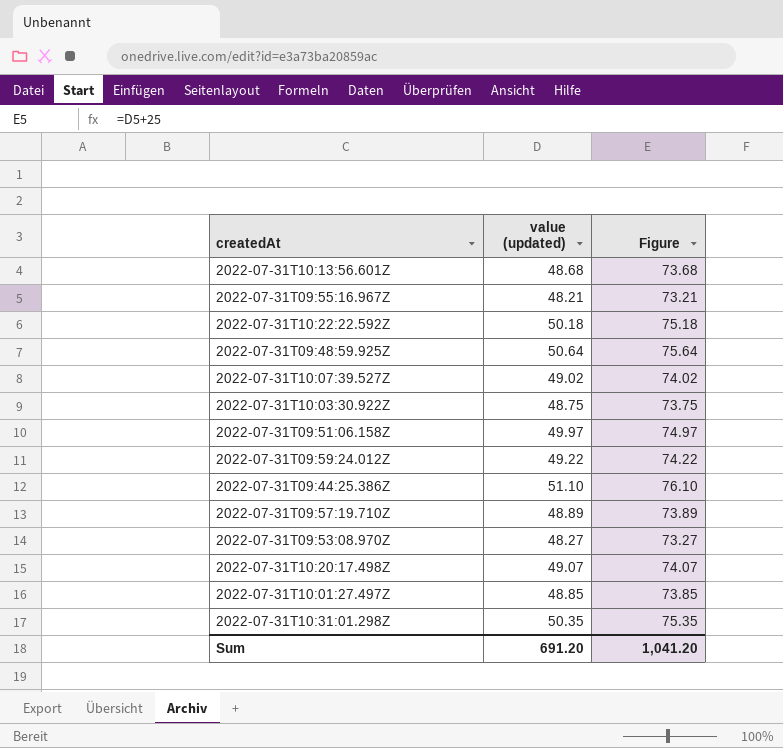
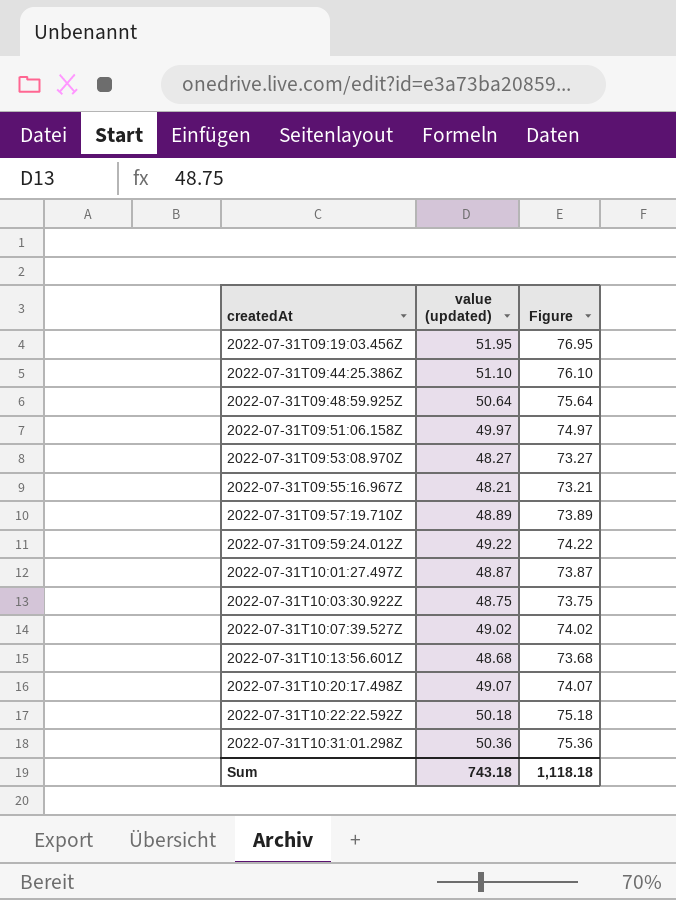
row order: none -> createdAt ascending
row 2022-07-31T09:19:03.456Z: none -> 51.95 | 76.95
2022-07-31T10:01:27.497Z | value (updated): 48.85 -> 48.87
2022-07-31T10:01:27.497Z | Figure: 73.85 -> 73.87
2022-07-31T10:31:01.298Z | value (updated): 50.35 -> 50.36
2022-07-31T10:31:01.298Z | Figure: 75.35 -> 75.36
Sum | value (updated): 691.20 -> 743.18
Sum | Figure: 1,041.20 -> 1,118.18

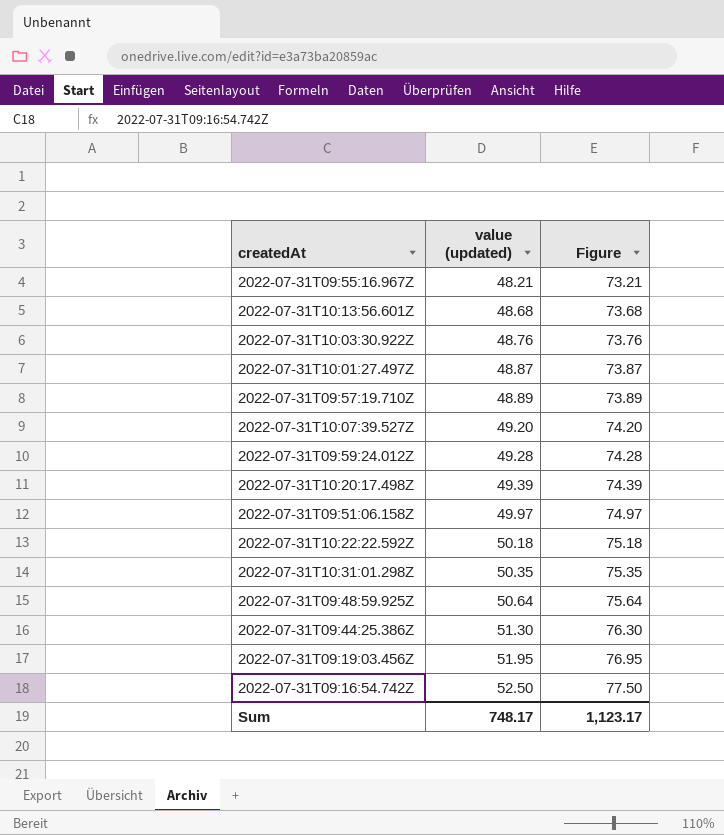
row order: createdAt ascending -> value (updated) ascending
row 2022-07-31T09:53:08.970Z: 48.27 | 73.27 -> none
2022-07-31T10:03:30.922Z | value (updated): 48.75 -> 48.76
2022-07-31T10:03:30.922Z | Figure: 73.75 -> 73.76
2022-07-31T10:07:39.527Z | value (updated): 49.02 -> 49.20
2022-07-31T10:07:39.527Z | Figure: 74.02 -> 74.20
2022-07-31T09:59:24.012Z | value (updated): 49.22 -> 49.28
2022-07-31T09:59:24.012Z | Figure: 74.22 -> 74.28
2022-07-31T10:20:17.498Z | value (updated): 49.07 -> 49.39
2022-07-31T10:20:17.498Z | Figure: 74.07 -> 74.39
2022-07-31T10:31:01.298Z | value (updated): 50.36 -> 50.35
2022-07-31T10:31:01.298Z | Figure: 75.36 -> 75.35
2022-07-31T09:44:25.386Z | value (updated): 51.10 -> 51.30
2022-07-31T09:44:25.386Z | Figure: 76.10 -> 76.30
row 2022-07-31T09:16:54.742Z: none -> 52.50 | 77.50
Sum | value (updated): 743.18 -> 748.17
Sum | Figure: 1,118.18 -> 1,123.17

